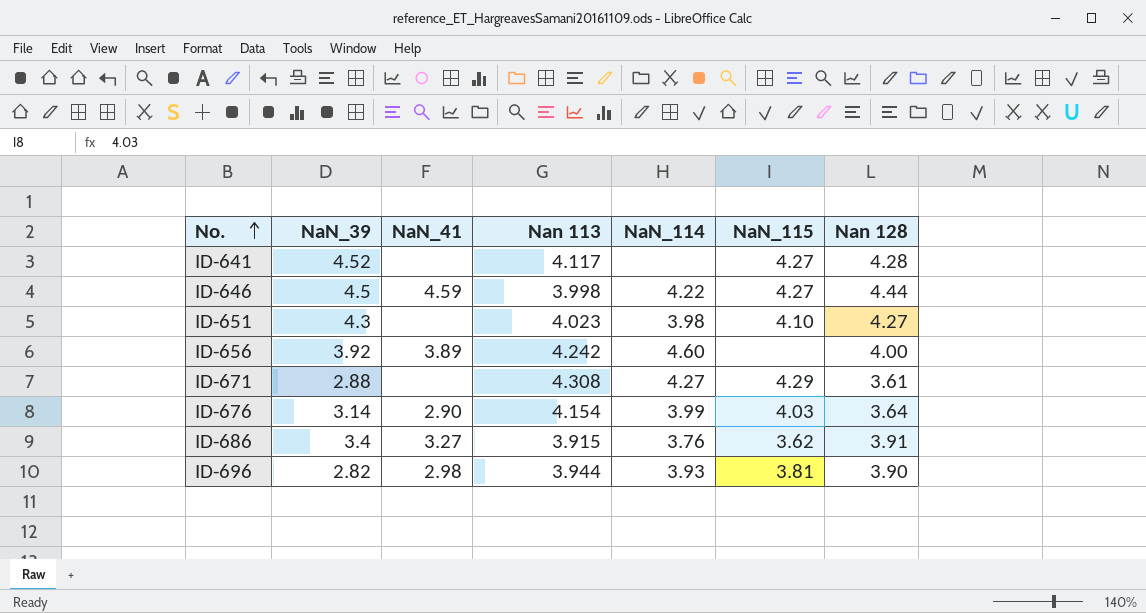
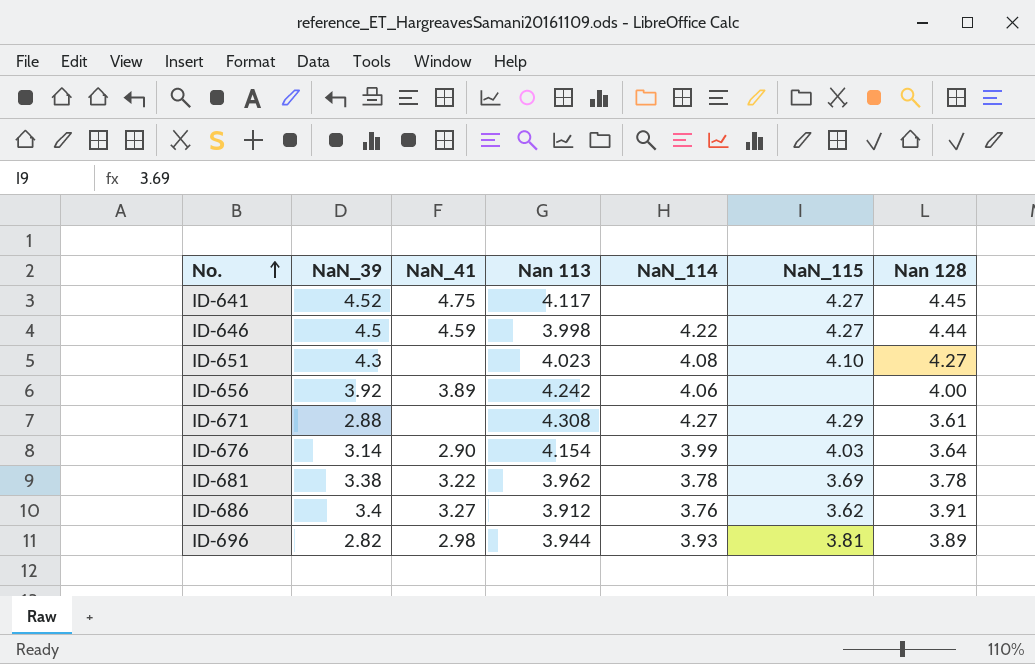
ID-641 | NaN_41: none -> 4.75
ID-641 | Nan 128: 4.28 -> 4.45
ID-651 | NaN_114: 3.98 -> 4.08
ID-656 | NaN_114: 4.60 -> 4.06
row ID-681: none -> 3.38 | 3.22 | 3.962 | 3.78 | 3.69 | 3.78
ID-686 | Nan 113: 3.915 -> 3.912
ID-696 | Nan 128: 3.90 -> 3.89

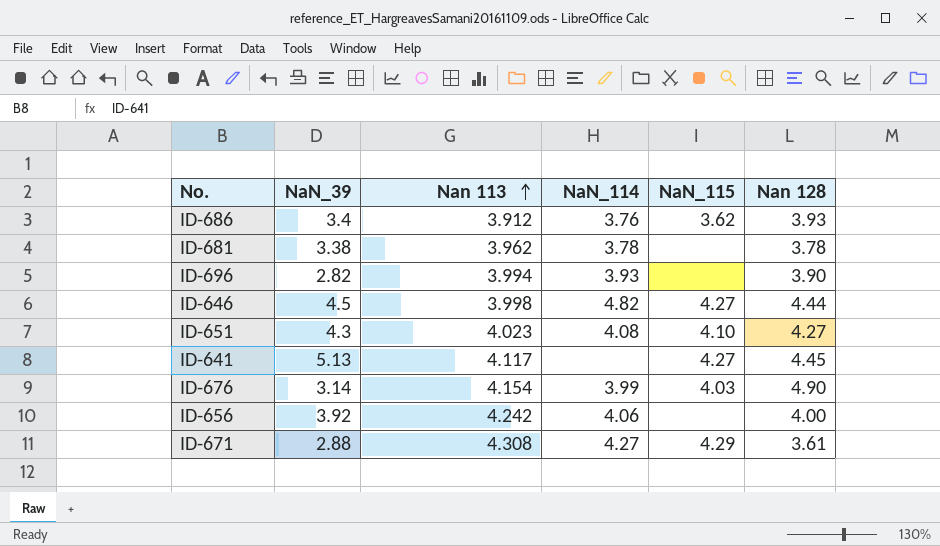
row order: No. ascending -> Nan 113 ascending
column NaN_41 | position: 3 -> none
ID-686 | Nan 128: 3.91 -> 3.93
ID-681 | NaN_115: 3.69 -> none
ID-696 | Nan 113: 3.944 -> 3.994
ID-696 | NaN_115: 3.81 -> none
ID-696 | Nan 128: 3.89 -> 3.90
ID-646 | NaN_114: 4.22 -> 4.82
ID-641 | NaN_39: 4.52 -> 5.13
ID-676 | Nan 128: 3.64 -> 4.90

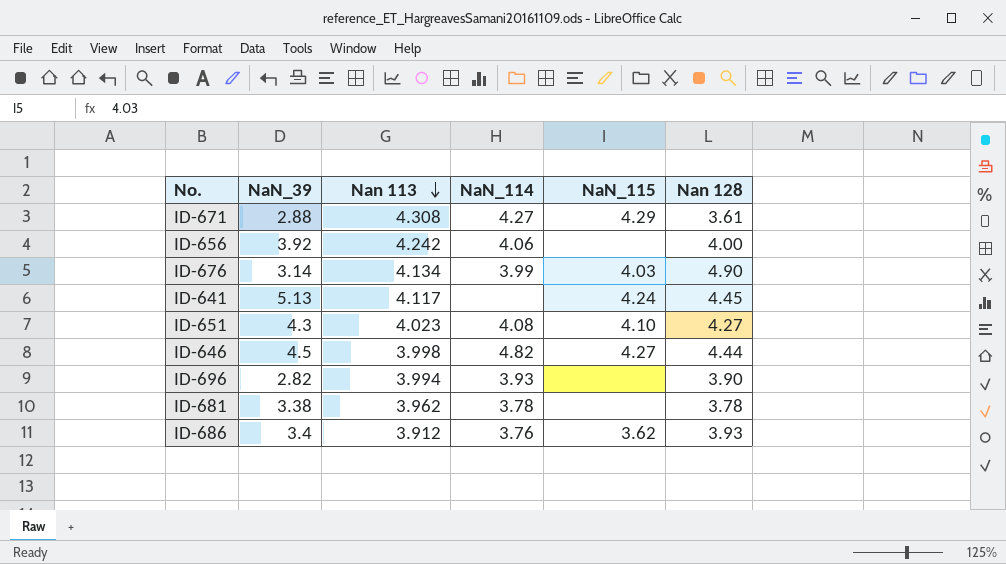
row order: Nan 113 ascending -> Nan 113 descending
ID-676 | Nan 113: 4.154 -> 4.134
ID-641 | NaN_115: 4.27 -> 4.24

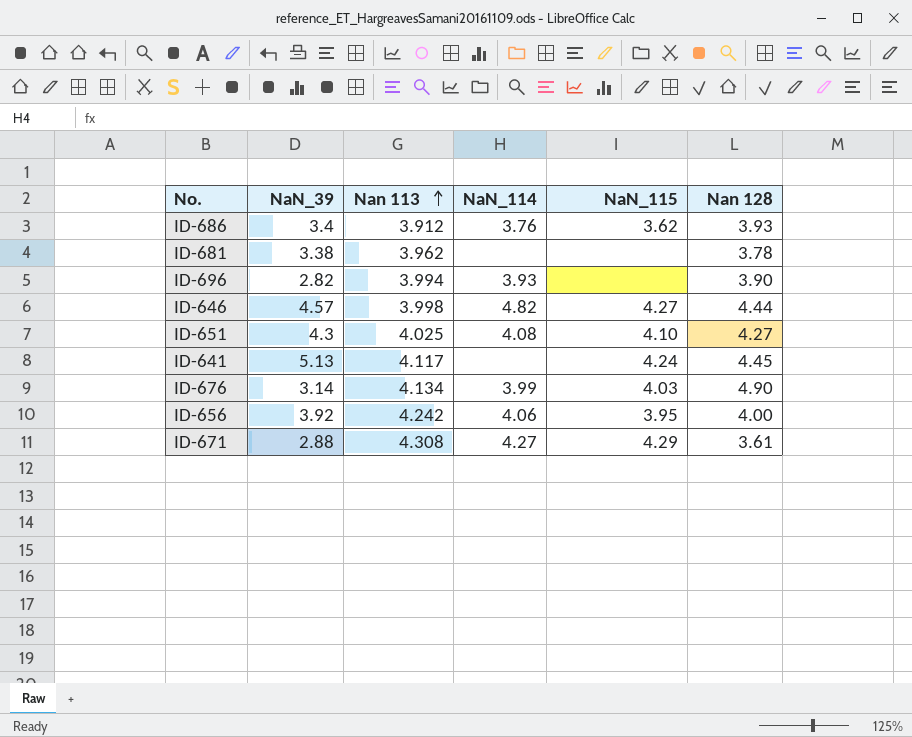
row order: Nan 113 descending -> Nan 113 ascending
ID-681 | NaN_114: 3.78 -> none
ID-646 | NaN_39: 4.5 -> 4.57
ID-651 | Nan 113: 4.023 -> 4.025
ID-656 | NaN_115: none -> 3.95

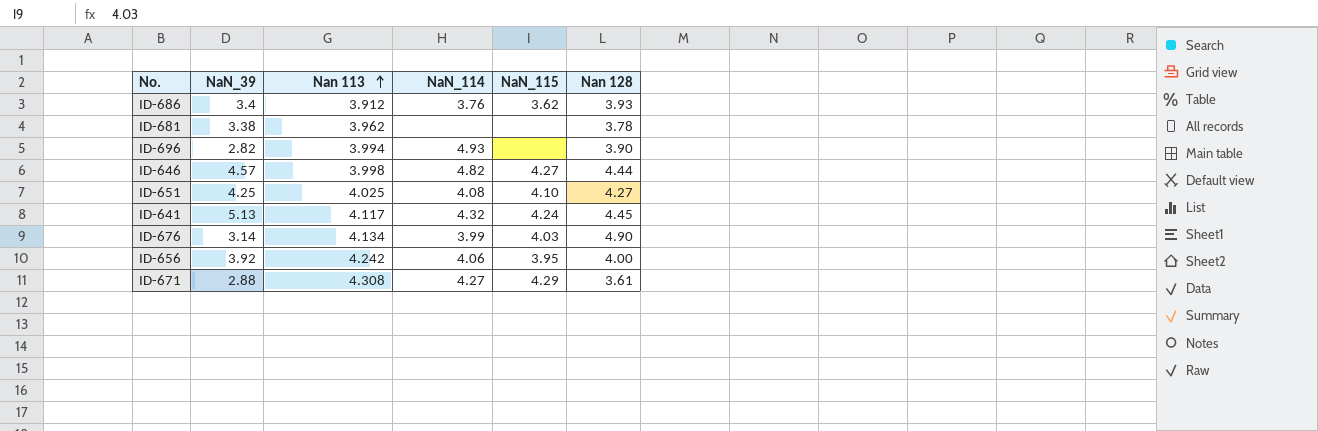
ID-696 | NaN_114: 3.93 -> 4.93
ID-651 | NaN_39: 4.3 -> 4.25
ID-641 | NaN_114: none -> 4.32

